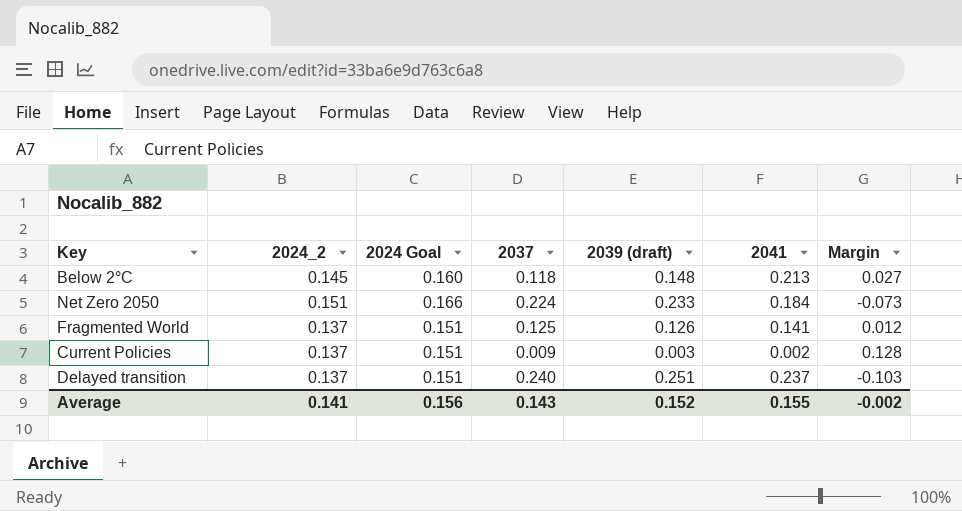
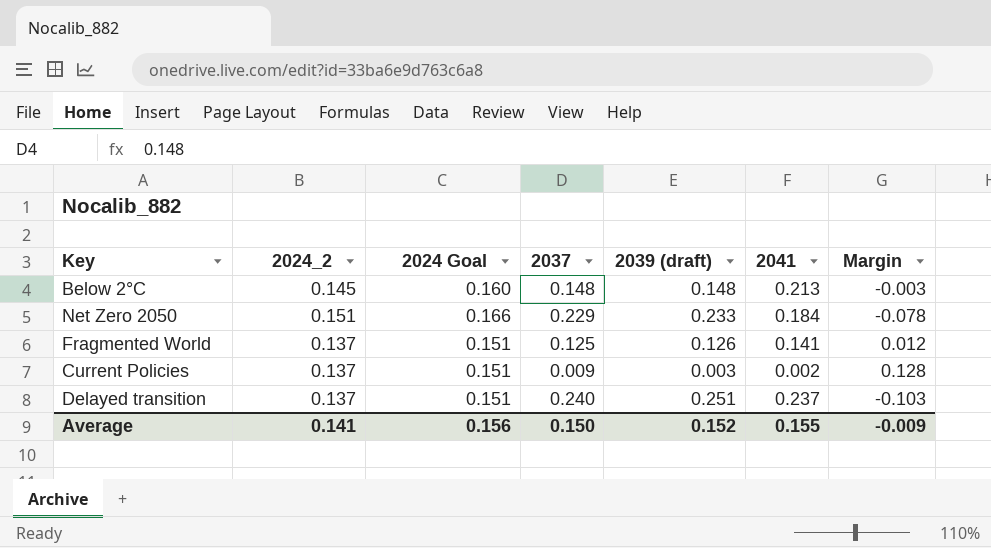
Below 2°C | 2037: 0.118 -> 0.148
Below 2°C | Margin: 0.027 -> -0.003
Net Zero 2050 | 2037: 0.224 -> 0.229
Net Zero 2050 | Margin: -0.073 -> -0.078
Average | 2037: 0.143 -> 0.150
Average | Margin: -0.002 -> -0.009

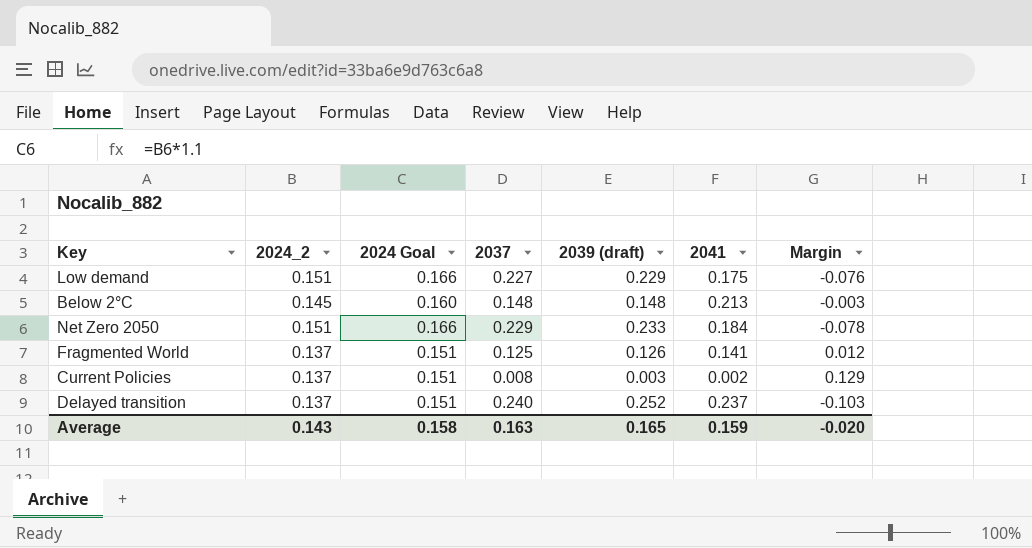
row Low demand: none -> 0.151 | 0.166 | 0.227 | 0.229 | 0.175 | -0.076
Current Policies | 2037: 0.009 -> 0.008
Current Policies | Margin: 0.128 -> 0.129
Delayed transition | 2039 (draft): 0.251 -> 0.252
Average | 2024_2: 0.141 -> 0.143
Average | 2024 Goal: 0.156 -> 0.158
Average | 2037: 0.150 -> 0.163
Average | 2039 (draft): 0.152 -> 0.165
Average | 2041: 0.155 -> 0.159
Average | Margin: -0.009 -> -0.020

